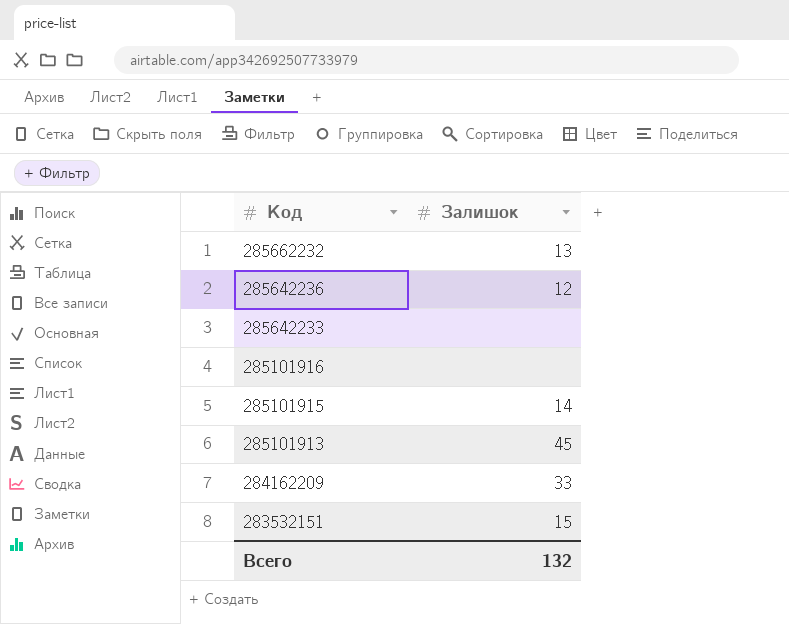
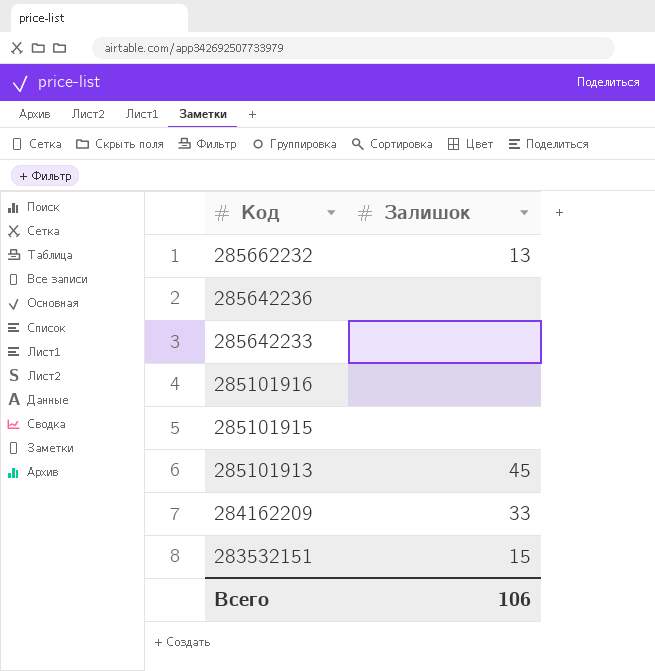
285642236 | Залишок: 12 -> none
285101915 | Залишок: 14 -> none
Всего | Залишок: 132 -> 106

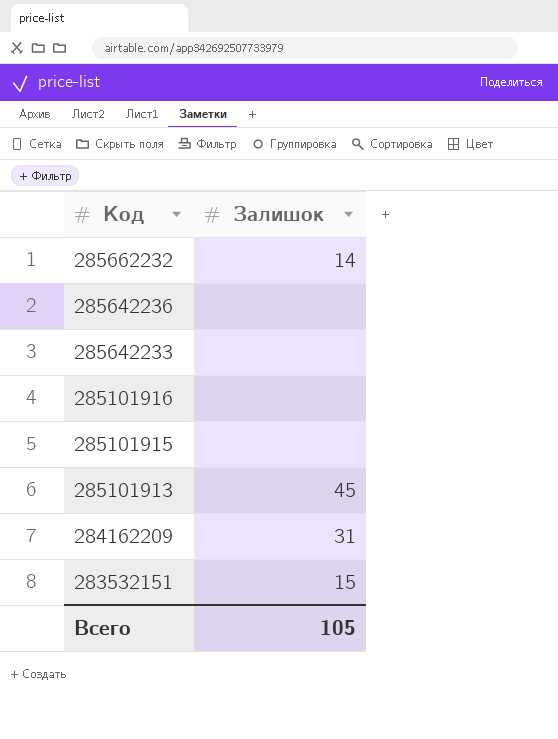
285662232 | Залишок: 13 -> 14
284162209 | Залишок: 33 -> 31
Всего | Залишок: 106 -> 105

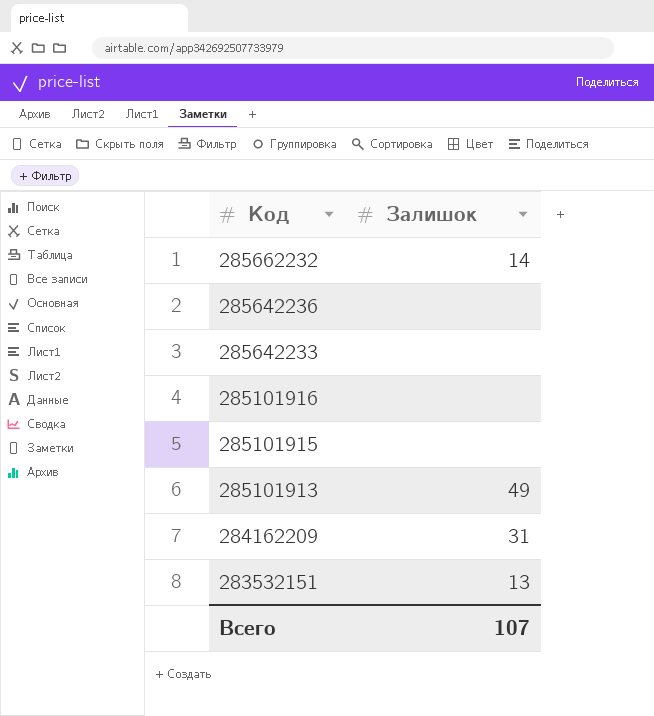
285101913 | Залишок: 45 -> 49
283532151 | Залишок: 15 -> 13
Всего | Залишок: 105 -> 107

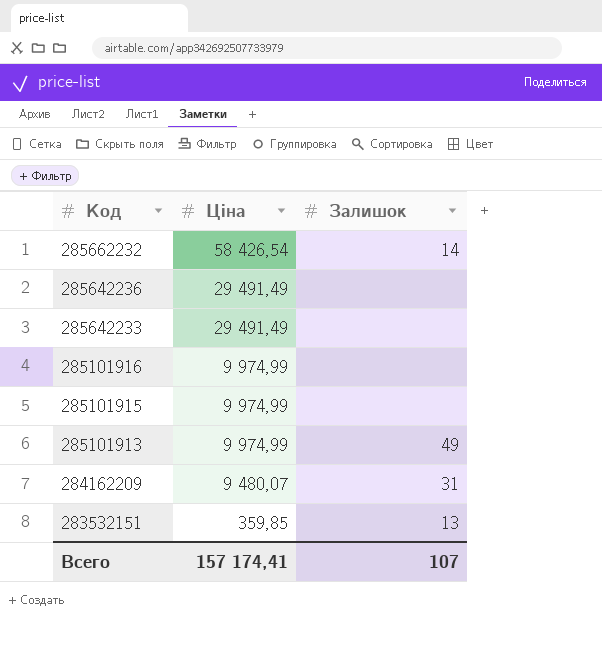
column Ціна | position: none -> 2

